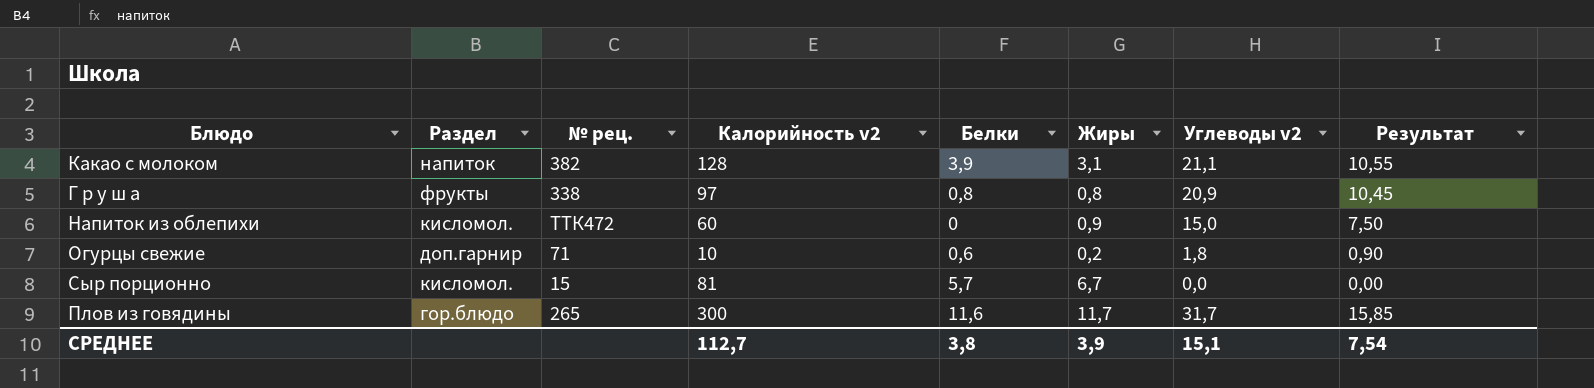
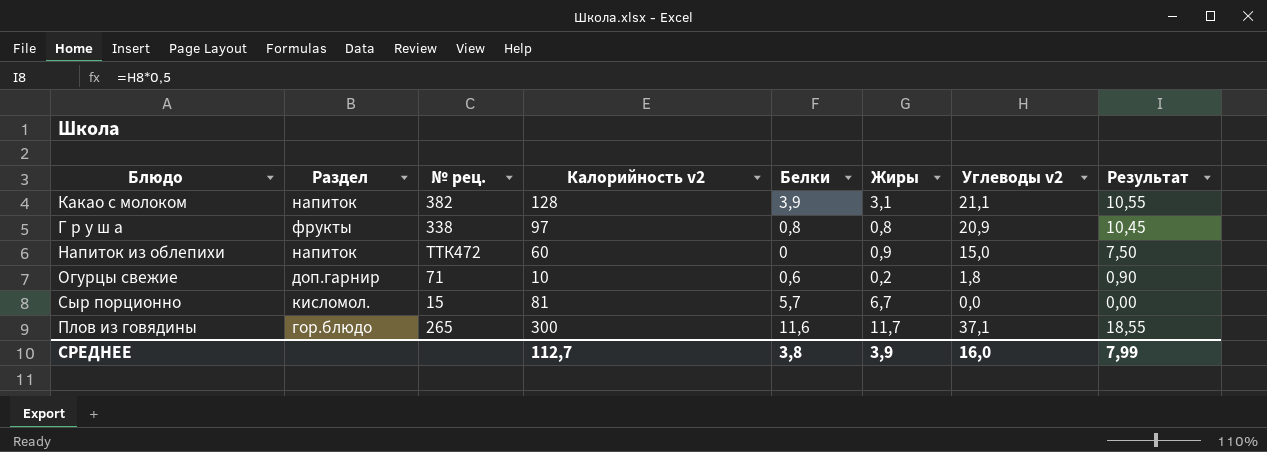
Напиток из облепихи | Раздел: кисломол. -> напиток
Плов из говядины | Углеводы v2: 31,7 -> 37,1
Плов из говядины | Результат: 15,85 -> 18,55
СРЕДНЕЕ | Углеводы v2: 15,1 -> 16,0
СРЕДНЕЕ | Результат: 7,54 -> 7,99

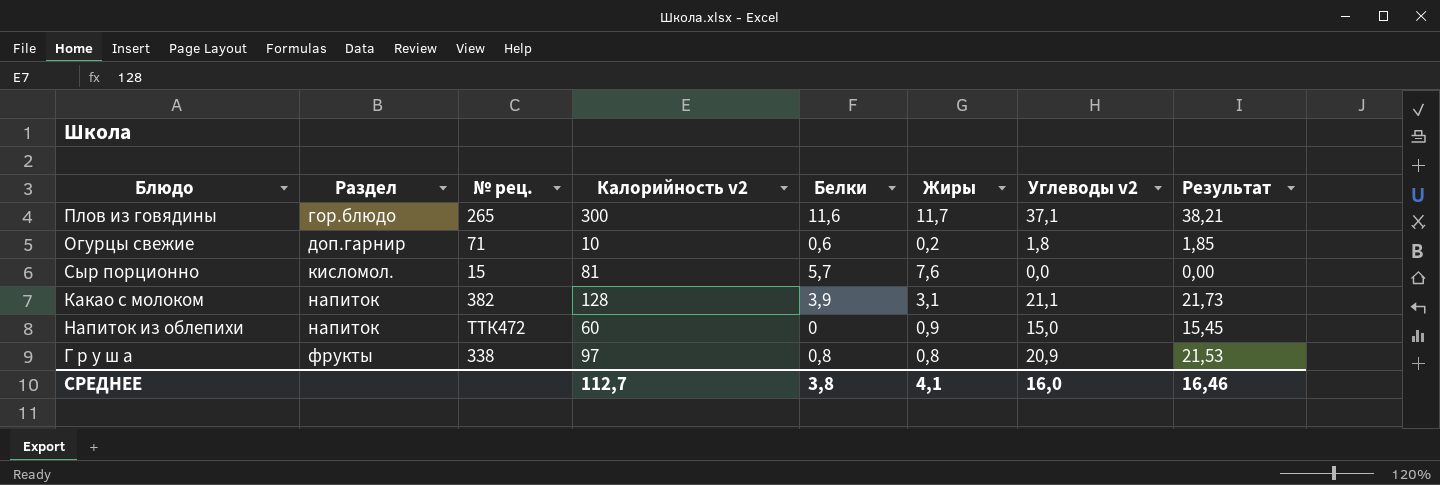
row order: none -> Раздел ascending
column Результат | formula: [Углеводы v2] * 0,5 -> [Углеводы v2] * 1,03
Сыр порционно | Жиры: 6,7 -> 7,6
СРЕДНЕЕ | Жиры: 3,9 -> 4,1
СРЕДНЕЕ | Результат: 7,99 -> 16,46

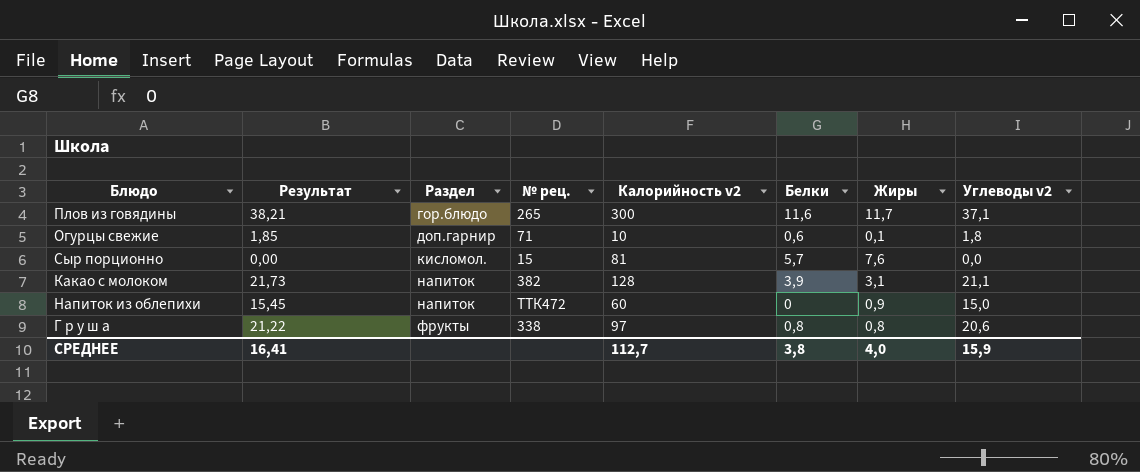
column Результат | position: 8 -> 2
Огурцы свежие | Жиры: 0,2 -> 0,1
Г р у ш а | Результат: 21,53 -> 21,22
Г р у ш а | Углеводы v2: 20,9 -> 20,6
СРЕДНЕЕ | Результат: 16,46 -> 16,41
СРЕДНЕЕ | Жиры: 4,1 -> 4,0
СРЕДНЕЕ | Углеводы v2: 16,0 -> 15,9

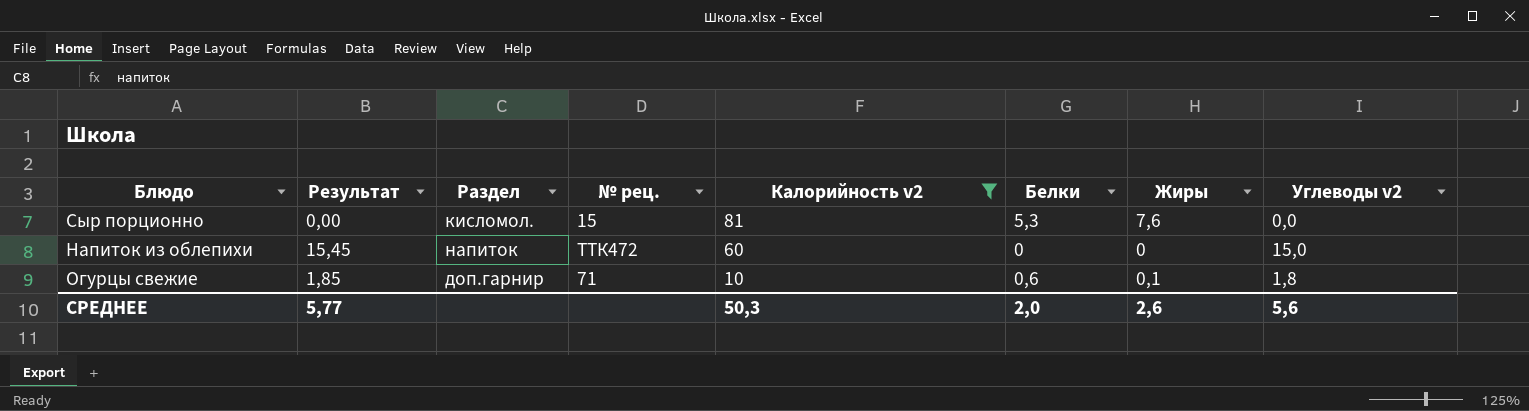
filter: none -> Калорийность v2 <= 81
row order: Раздел ascending -> Калорийность v2 descending
Сыр порционно | Белки: 5,7 -> 5,3
Напиток из облепихи | Жиры: 0,9 -> 0
СРЕДНЕЕ | Результат: 16,41 -> 5,77
СРЕДНЕЕ | Калорийность v2: 112,7 -> 50,3
СРЕДНЕЕ | Белки: 3,8 -> 2,0
СРЕДНЕЕ | Жиры: 4,0 -> 2,6
СРЕДНЕЕ | Углеводы v2: 15,9 -> 5,6

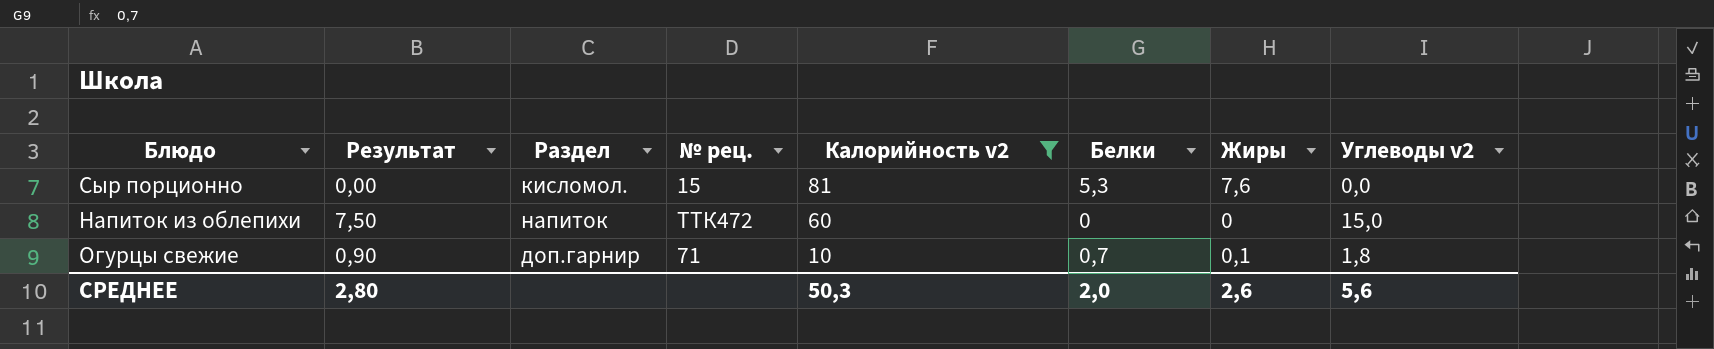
column Результат | formula: [Углеводы v2] * 1,03 -> [Углеводы v2] * 0,5
Огурцы свежие | Белки: 0,6 -> 0,7
СРЕДНЕЕ | Результат: 5,77 -> 2,80

